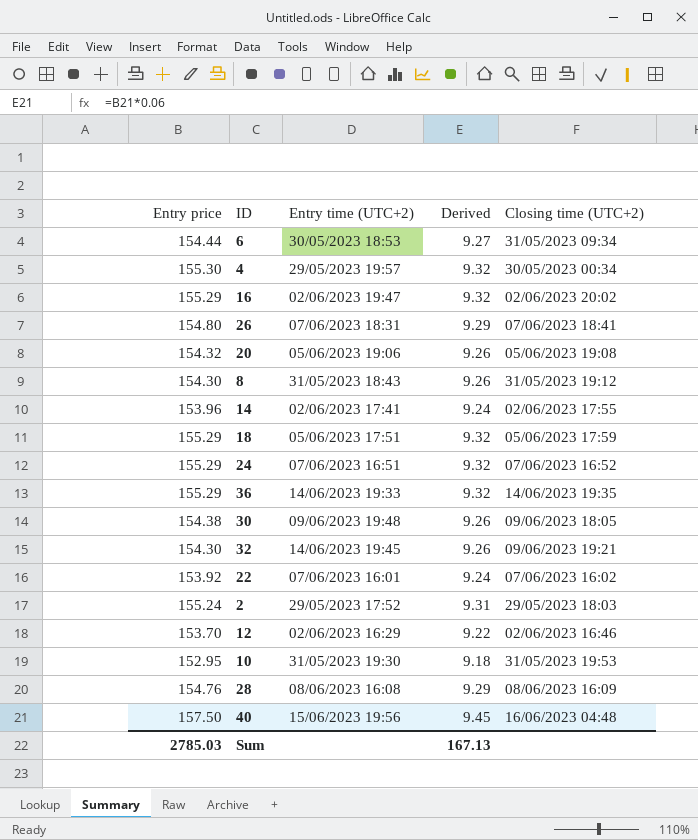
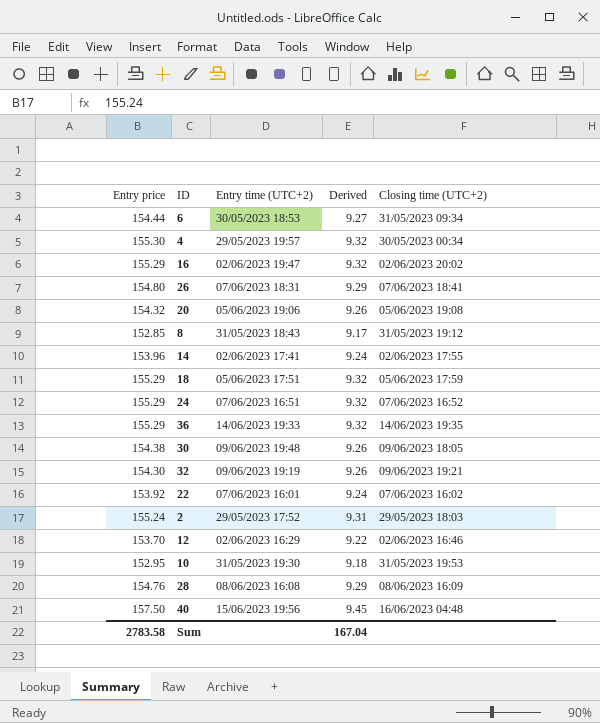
8 | Entry price: 154.30 -> 152.85
8 | Derived: 9.26 -> 9.17
32 | Entry time (UTC+2): 14/06/2023 19:45 -> 09/06/2023 19:19
Sum | Entry price: 2785.03 -> 2783.58
Sum | Derived: 167.13 -> 167.04

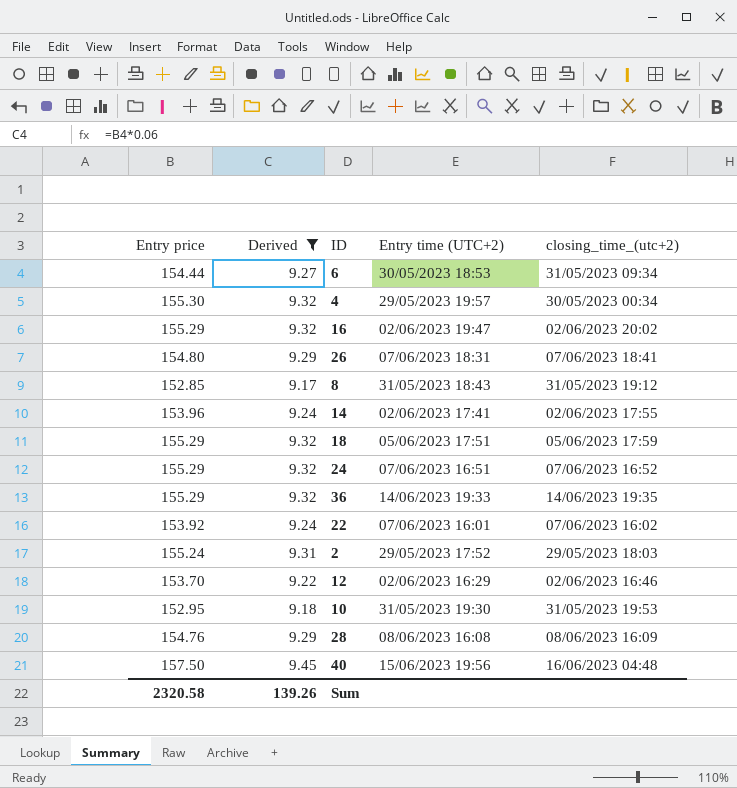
filter: none -> Derived != 9.26
column Derived | position: 4 -> 2
column name: Closing time (UTC+2) -> closing_time_(utc+2)
Sum | Entry price: 2783.58 -> 2320.58
Sum | Derived: 167.04 -> 139.26

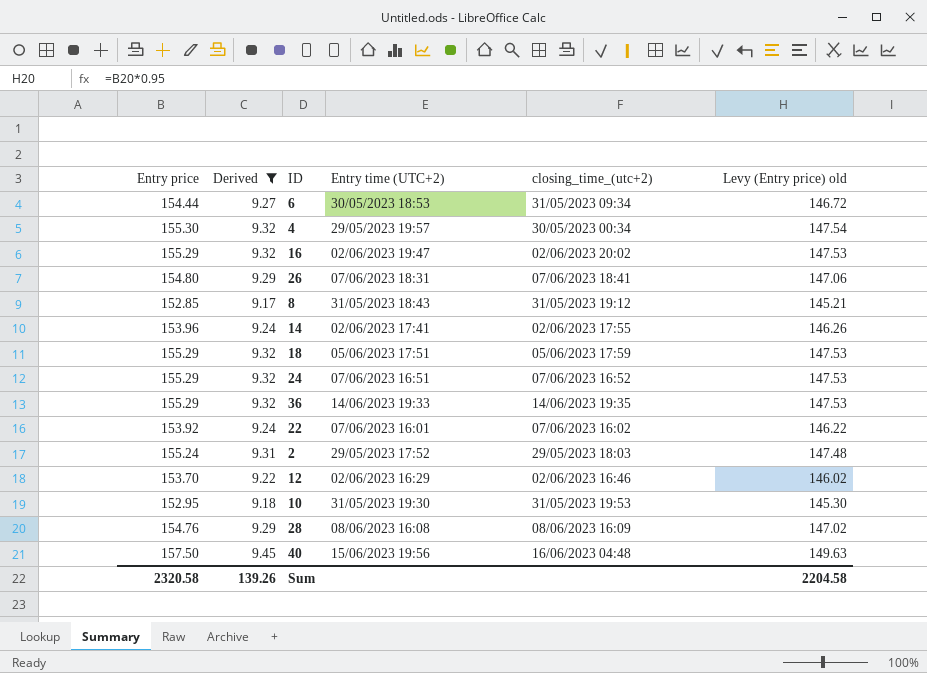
column Levy (Entry price) old | formula: none -> [Entry price] * 0.95

